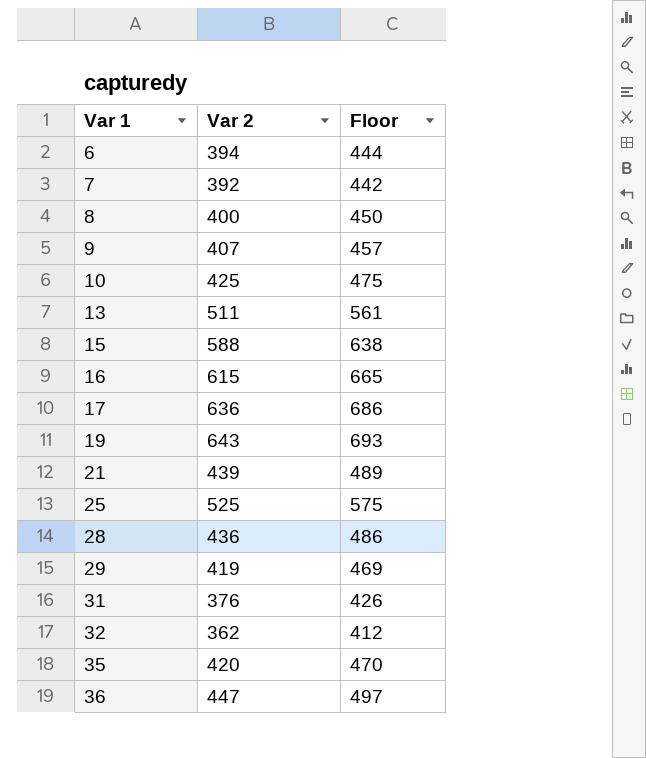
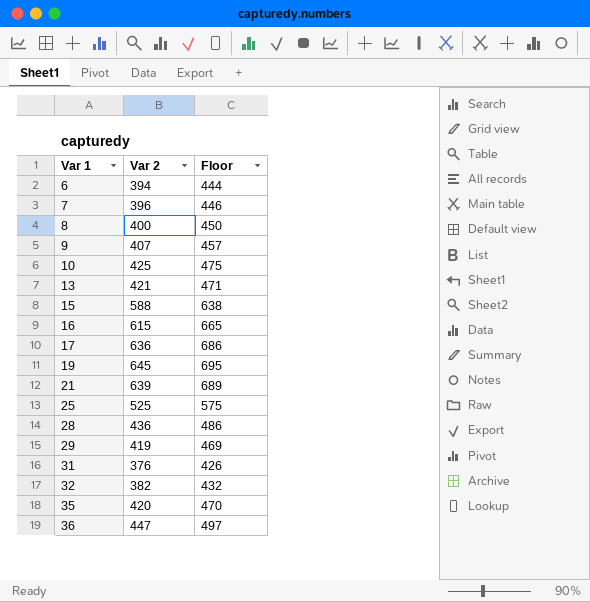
7 | Var 2: 392 -> 396
7 | Floor: 442 -> 446
13 | Var 2: 511 -> 421
13 | Floor: 561 -> 471
19 | Var 2: 643 -> 645
19 | Floor: 693 -> 695
21 | Var 2: 439 -> 639
21 | Floor: 489 -> 689
32 | Var 2: 362 -> 382
32 | Floor: 412 -> 432

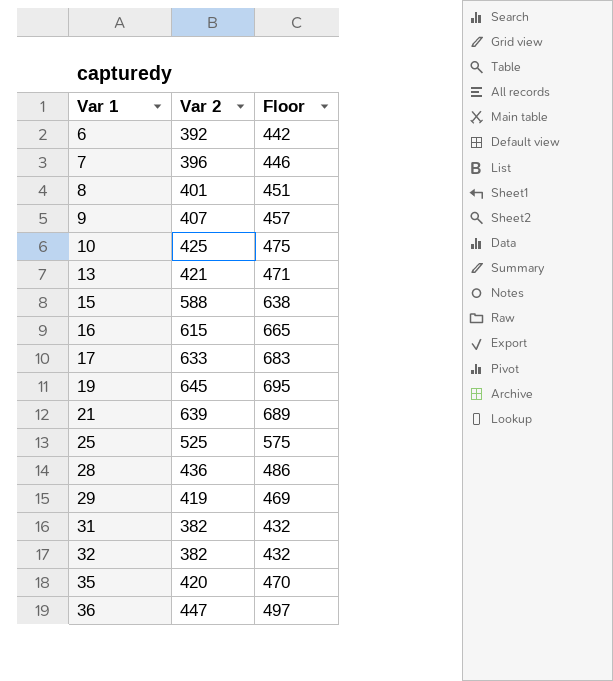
6 | Var 2: 394 -> 392
6 | Floor: 444 -> 442
8 | Var 2: 400 -> 401
8 | Floor: 450 -> 451
17 | Var 2: 636 -> 633
17 | Floor: 686 -> 683
31 | Var 2: 376 -> 382
31 | Floor: 426 -> 432

